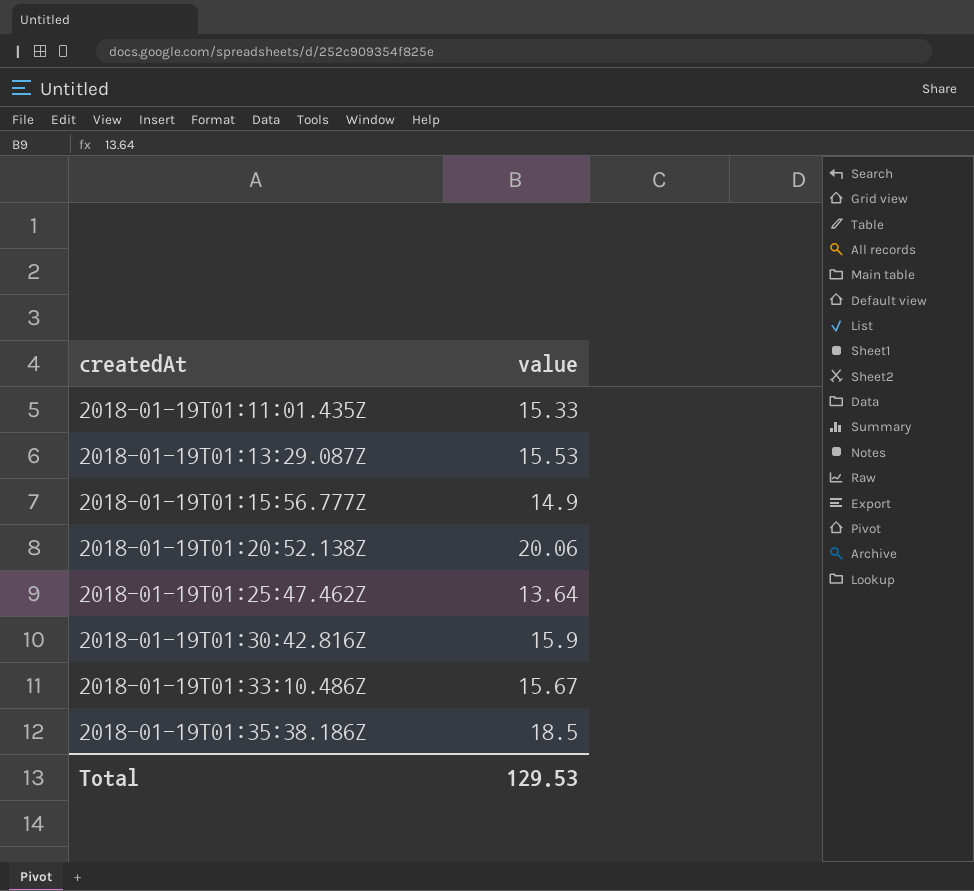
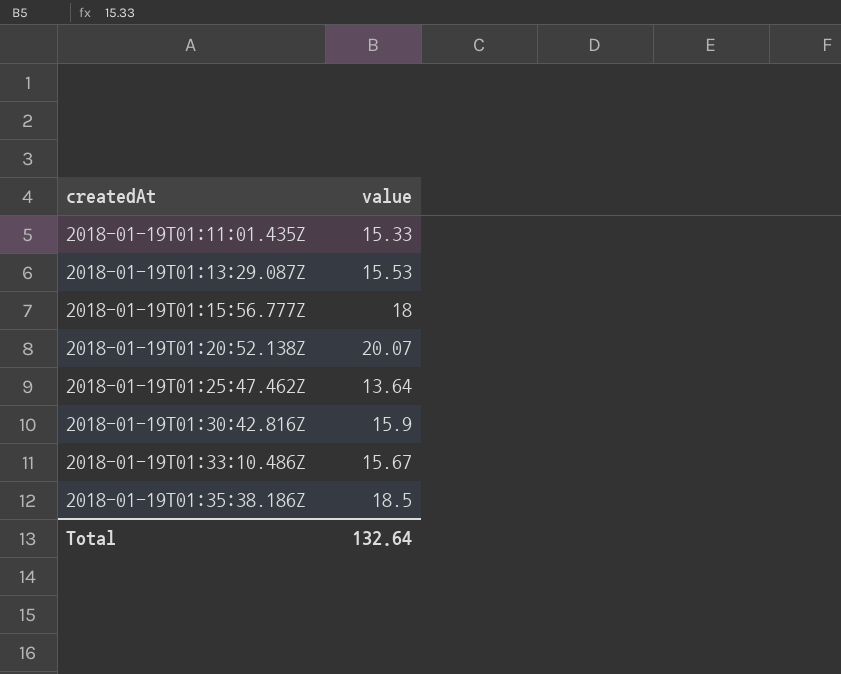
2018-01-19T01:15:56.777Z | value: 14.9 -> 18
2018-01-19T01:20:52.138Z | value: 20.06 -> 20.07
Total | value: 129.53 -> 132.64

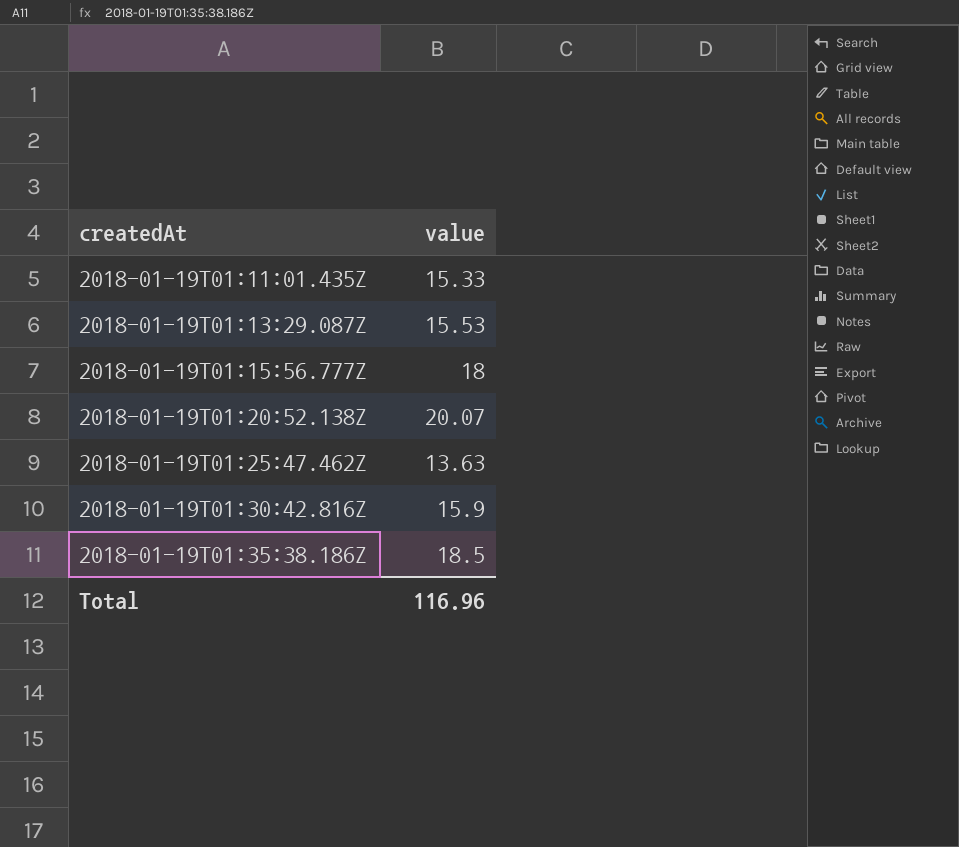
row 2018-01-19T01:33:10.486Z: 15.67 -> none
2018-01-19T01:25:47.462Z | value: 13.64 -> 13.63
Total | value: 132.64 -> 116.96

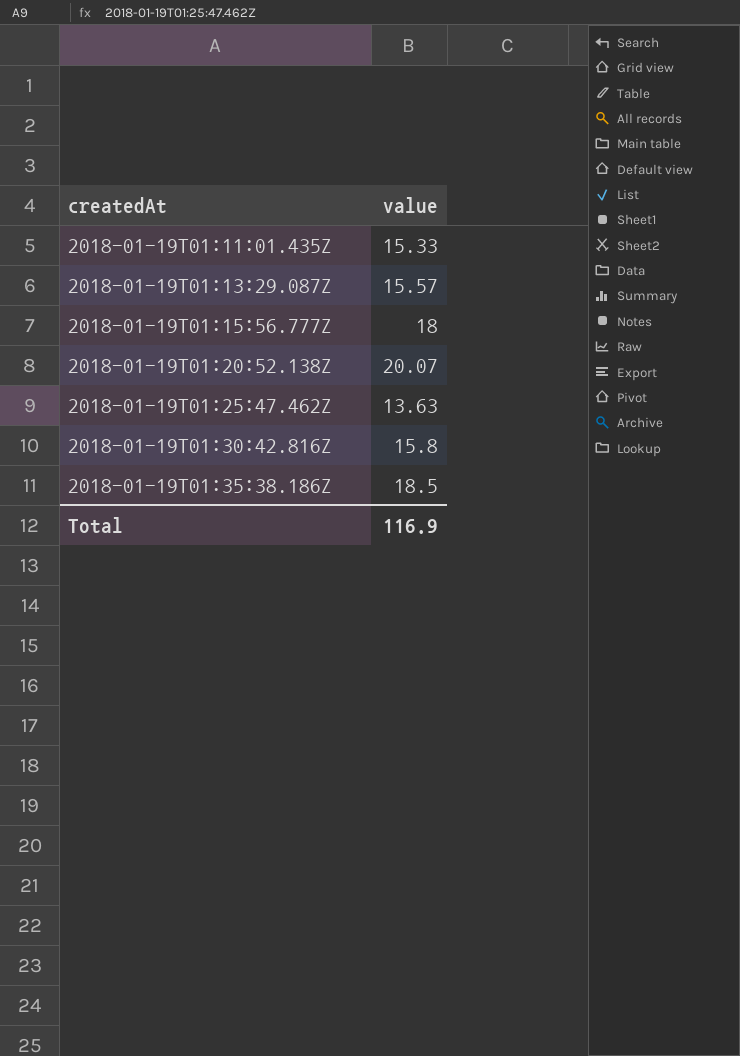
2018-01-19T01:13:29.087Z | value: 15.53 -> 15.57
2018-01-19T01:30:42.816Z | value: 15.9 -> 15.8
Total | value: 116.96 -> 116.9

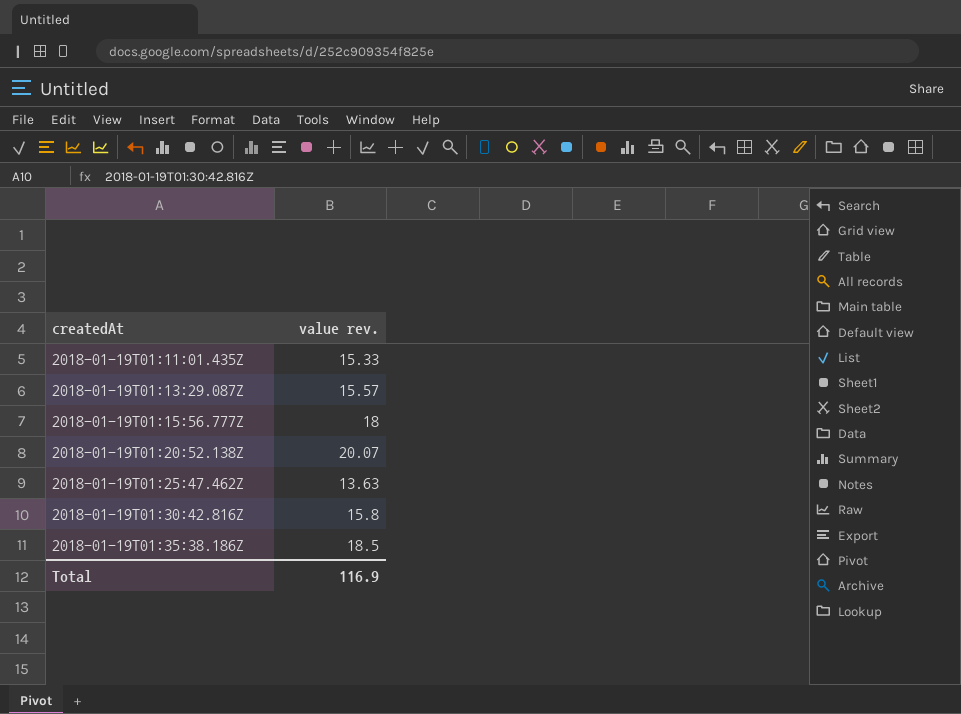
column name: value -> value rev.

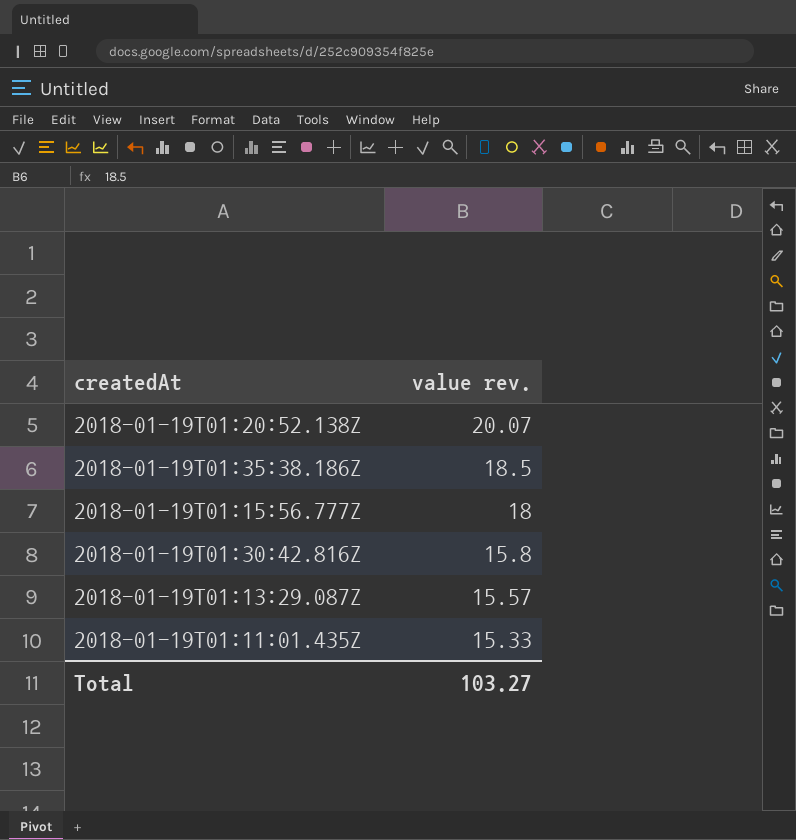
row order: createdAt ascending -> value rev. descending
row 2018-01-19T01:25:47.462Z: 13.63 -> none
Total | value rev.: 116.9 -> 103.27

